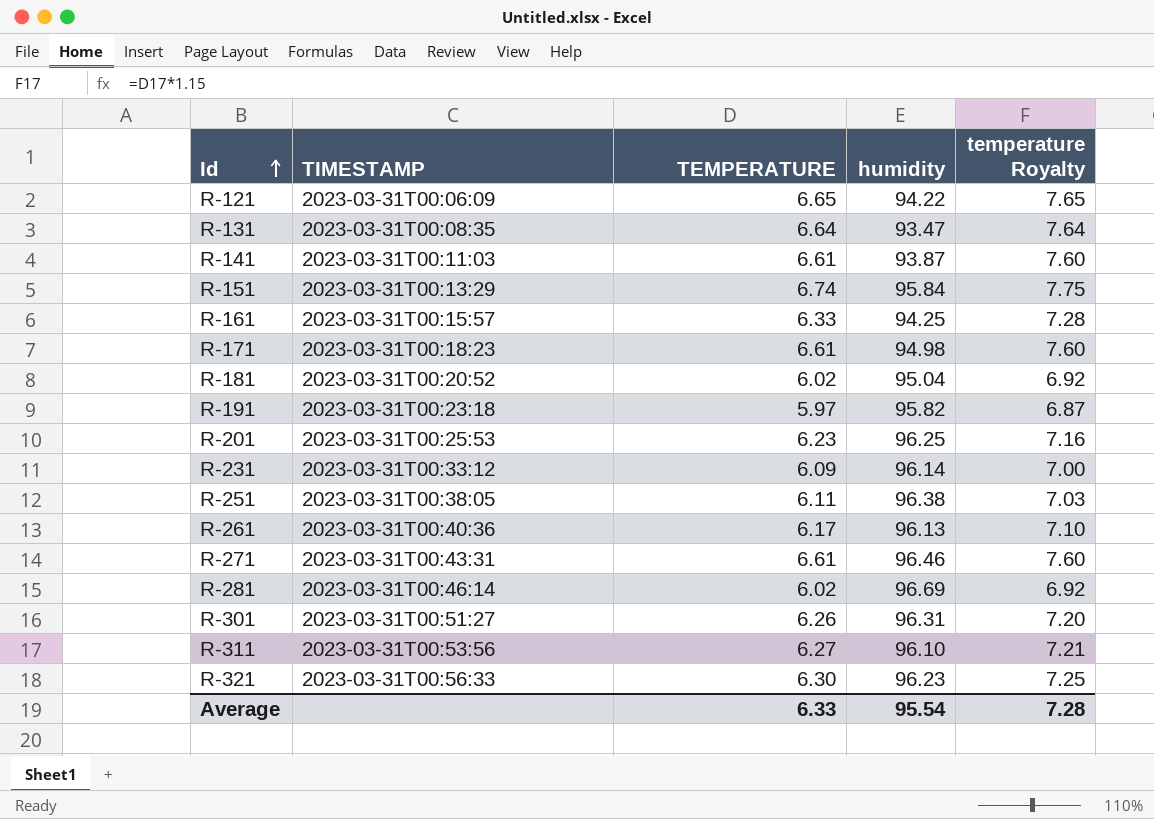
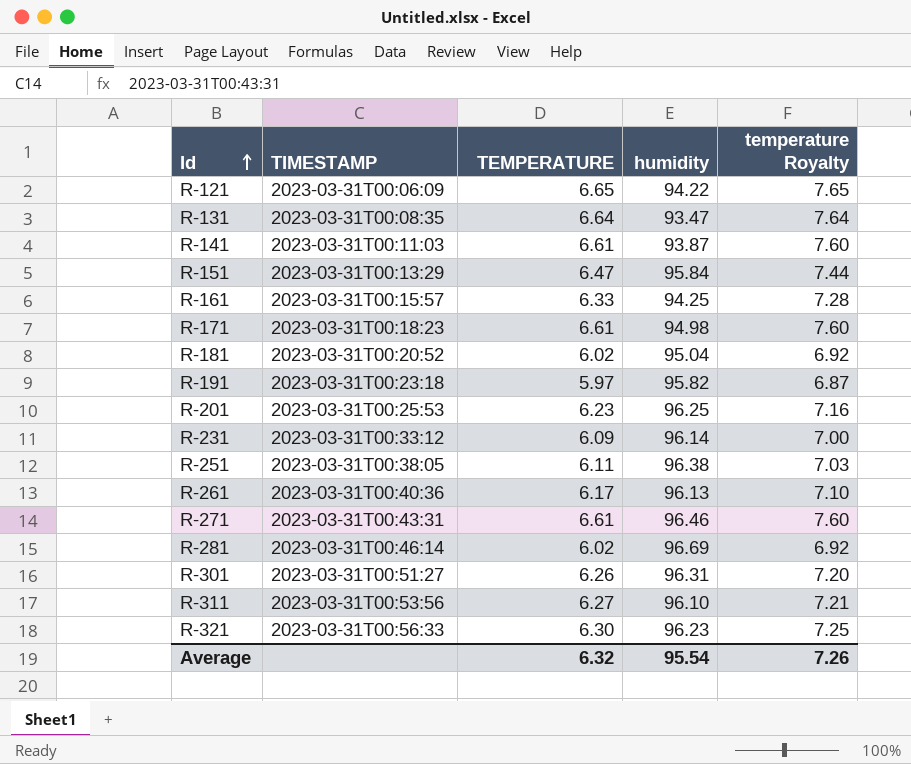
R-151 | TEMPERATURE: 6.74 -> 6.47
R-151 | temperature Royalty: 7.75 -> 7.44
Average | TEMPERATURE: 6.33 -> 6.32
Average | temperature Royalty: 7.28 -> 7.26

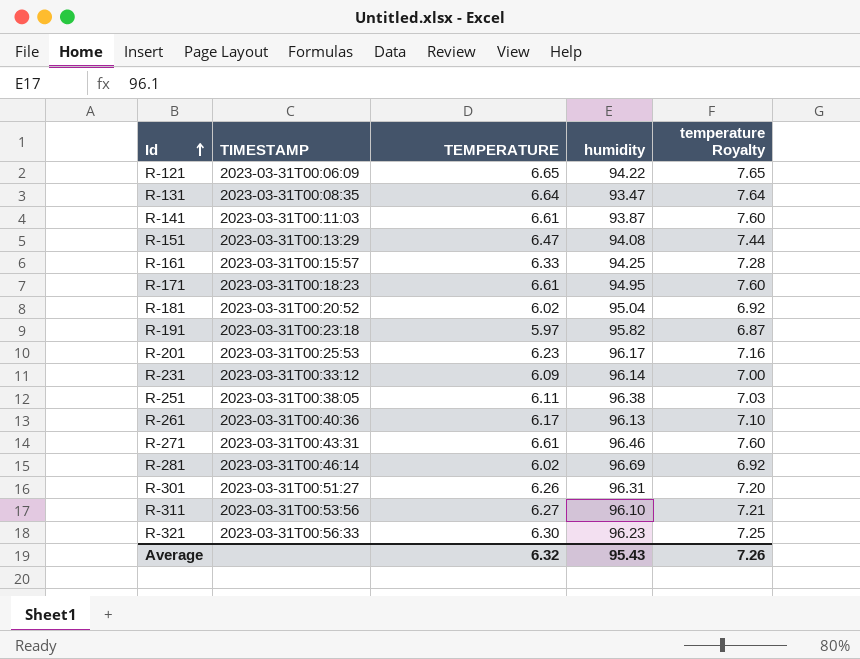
R-151 | humidity: 95.84 -> 94.08
R-171 | humidity: 94.98 -> 94.95
R-201 | humidity: 96.25 -> 96.17
Average | humidity: 95.54 -> 95.43

